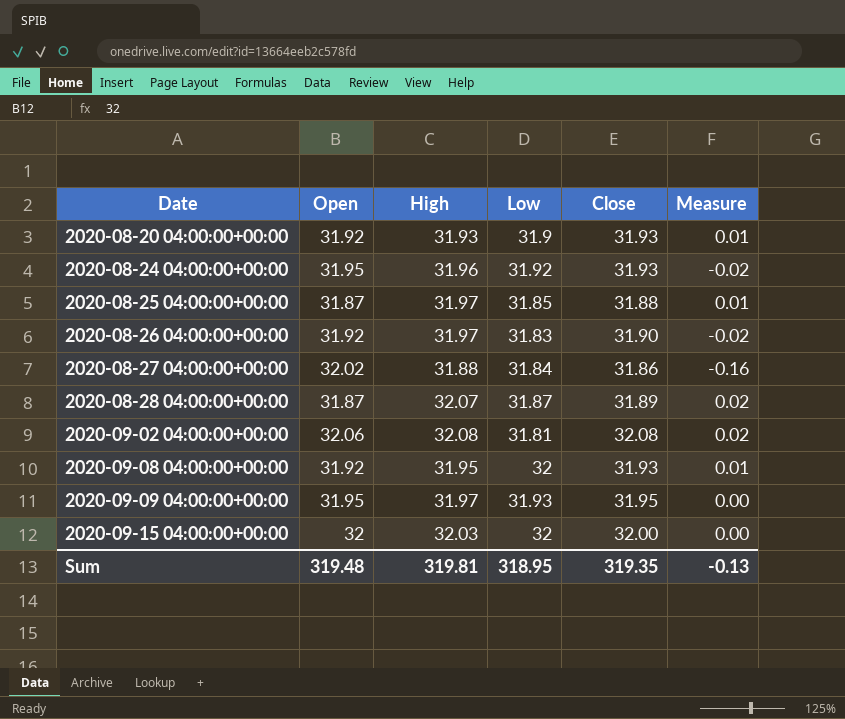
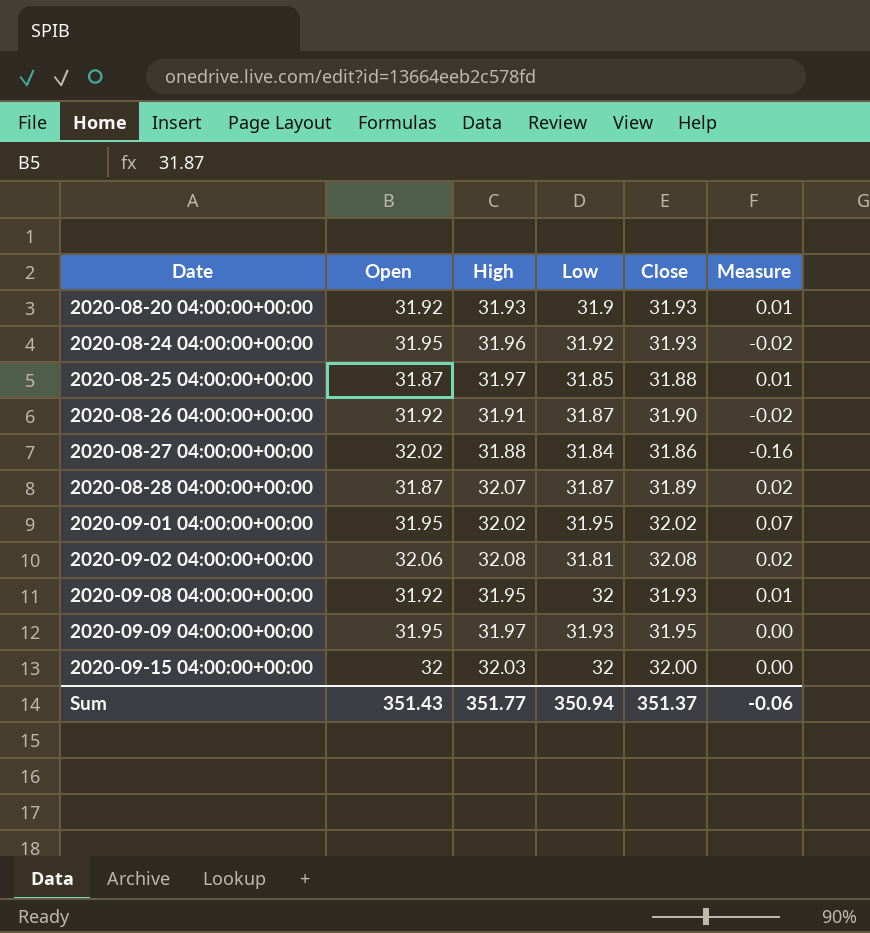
2020-08-26 04:00:00+00:00 | High: 31.97 -> 31.91
2020-08-26 04:00:00+00:00 | Low: 31.83 -> 31.87
row 2020-09-01 04:00:00+00:00: none -> 31.95 | 32.02 | 31.95 | 32.02 | 0.07
Sum | Open: 319.48 -> 351.43
Sum | High: 319.81 -> 351.77
Sum | Low: 318.95 -> 350.94
Sum | Close: 319.35 -> 351.37
Sum | Measure: -0.13 -> -0.06

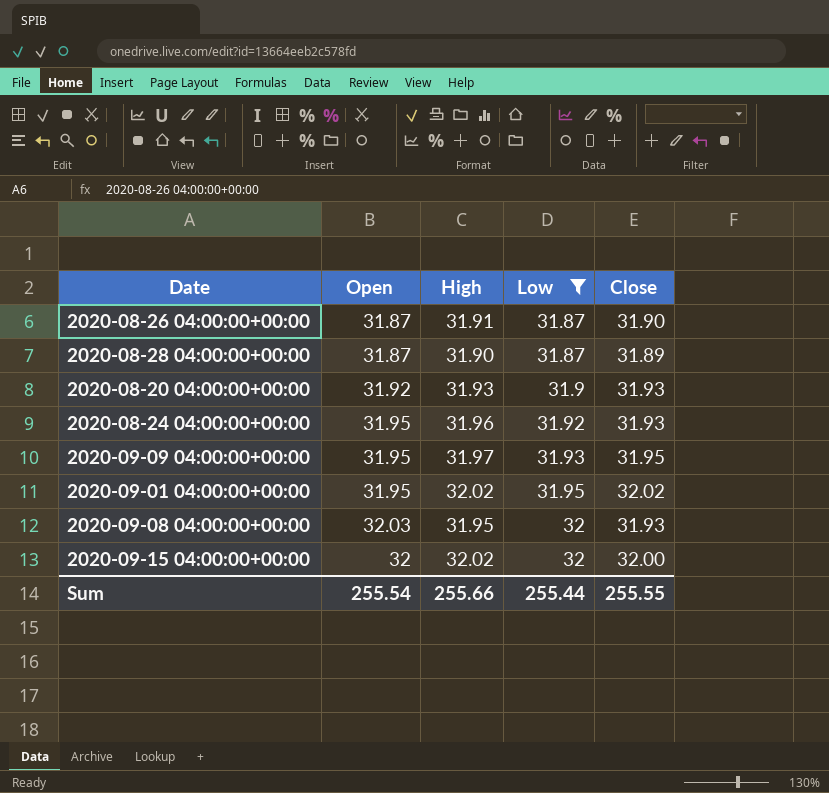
filter: none -> Low >= 31.87
row order: Date ascending -> Low ascending
column Measure | formula: [Close] - [Open] -> none
2020-08-26 04:00:00+00:00 | Open: 31.92 -> 31.87
2020-08-28 04:00:00+00:00 | High: 32.07 -> 31.90
2020-09-08 04:00:00+00:00 | Open: 31.92 -> 32.03
2020-09-15 04:00:00+00:00 | High: 32.03 -> 32.02
Sum | Open: 351.43 -> 255.54
Sum | High: 351.77 -> 255.66
Sum | Low: 350.94 -> 255.44
Sum | Close: 351.37 -> 255.55

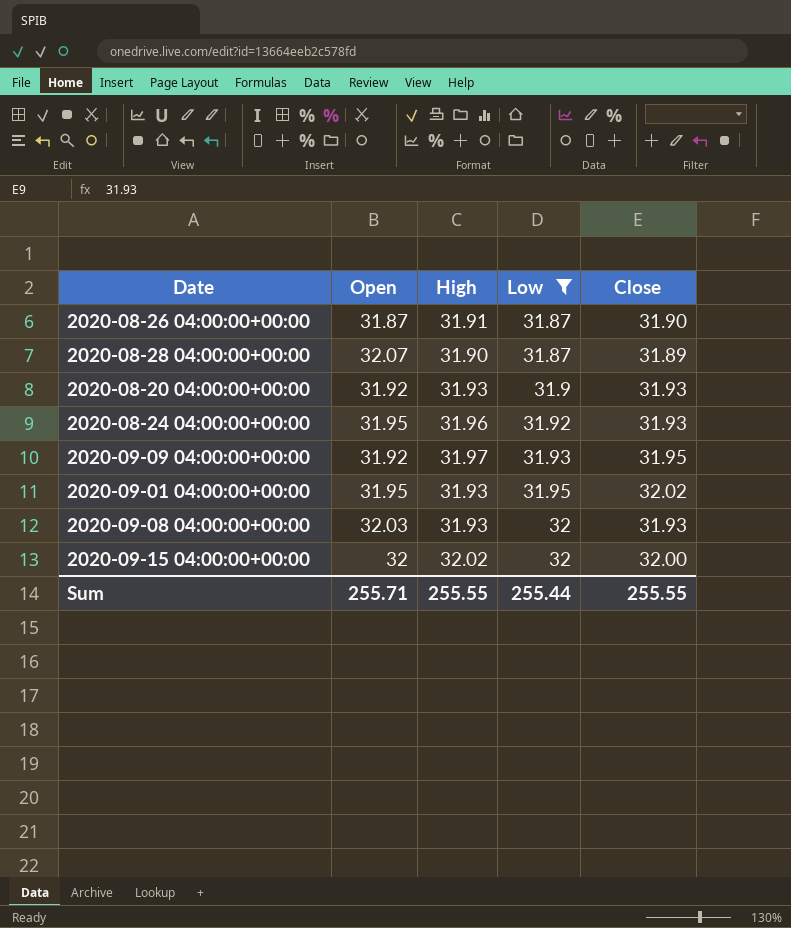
2020-08-28 04:00:00+00:00 | Open: 31.87 -> 32.07
2020-09-09 04:00:00+00:00 | Open: 31.95 -> 31.92
2020-09-01 04:00:00+00:00 | High: 32.02 -> 31.93
2020-09-08 04:00:00+00:00 | High: 31.95 -> 31.93
Sum | Open: 255.54 -> 255.71
Sum | High: 255.66 -> 255.55

